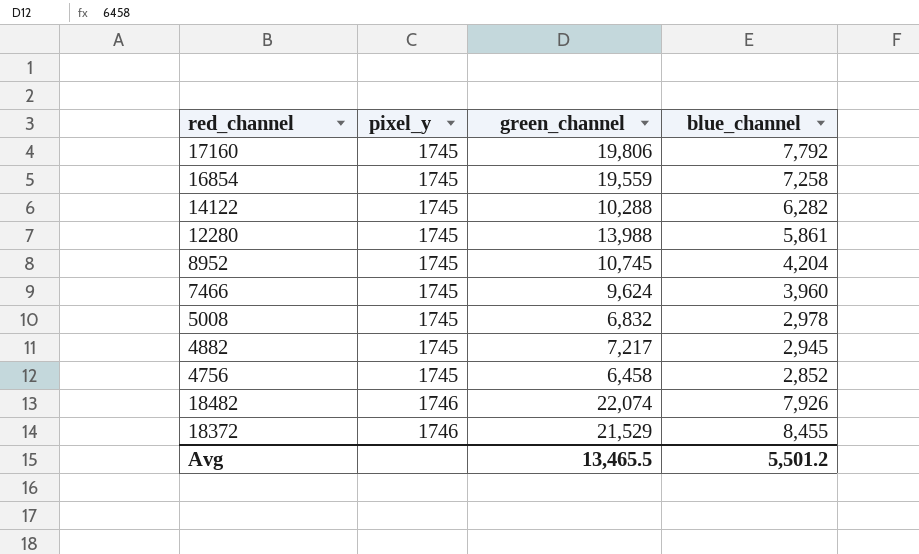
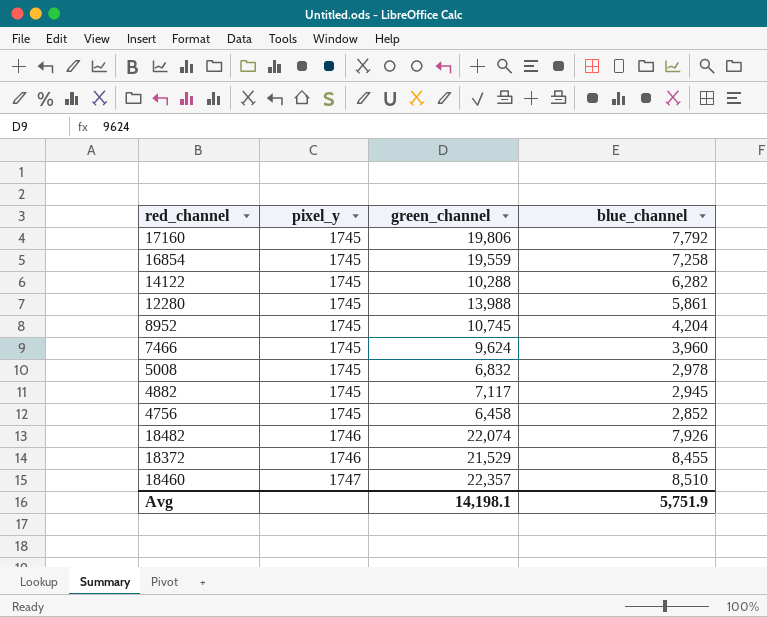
4882 | green_channel: 7,217 -> 7,117
row 18460: none -> 1747 | 22,357 | 8,510
Avg | green_channel: 13,465.5 -> 14,198.1
Avg | blue_channel: 5,501.2 -> 5,751.9

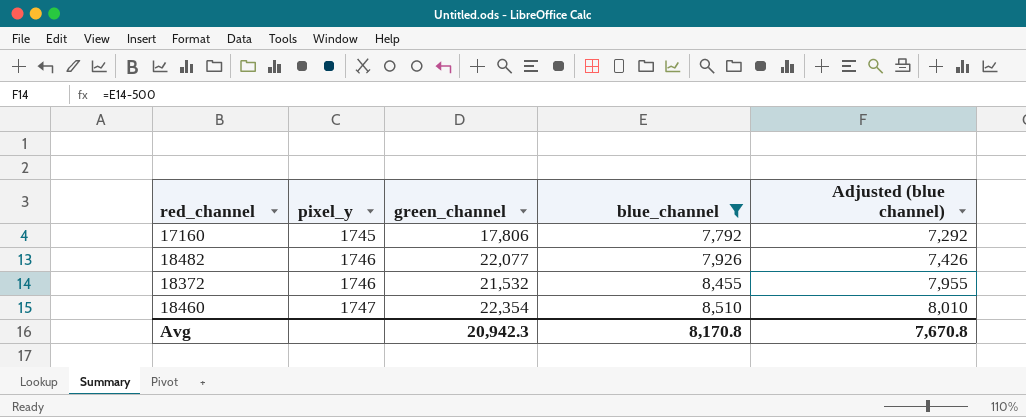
filter: none -> blue_channel >= 7,792
column Adjusted (blue channel) | formula: none -> [blue_channel] - 500
17160 | green_channel: 19,806 -> 17,806
18482 | green_channel: 22,074 -> 22,077
18372 | green_channel: 21,529 -> 21,532
18460 | green_channel: 22,357 -> 22,354
Avg | green_channel: 14,198.1 -> 20,942.3
Avg | blue_channel: 5,751.9 -> 8,170.8

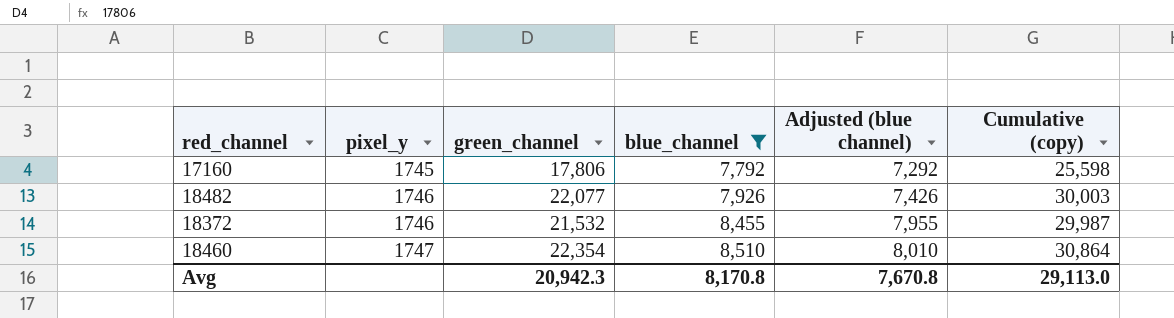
column Cumulative (copy) | formula: none -> [green_channel] + [blue_channel]

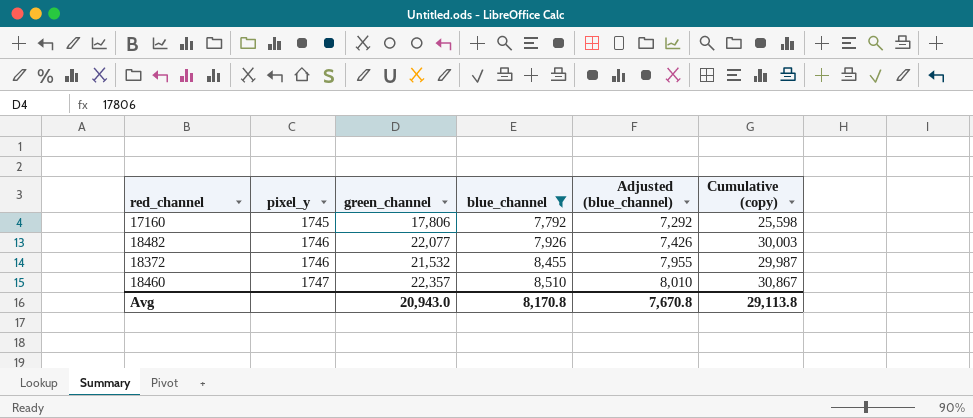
column name: Adjusted (blue channel) -> Adjusted (blue_channel)
18460 | green_channel: 22,354 -> 22,357
18460 | Cumulative (copy): 30,864 -> 30,867
Avg | green_channel: 20,942.3 -> 20,943.0
Avg | Cumulative (copy): 29,113.0 -> 29,113.8

